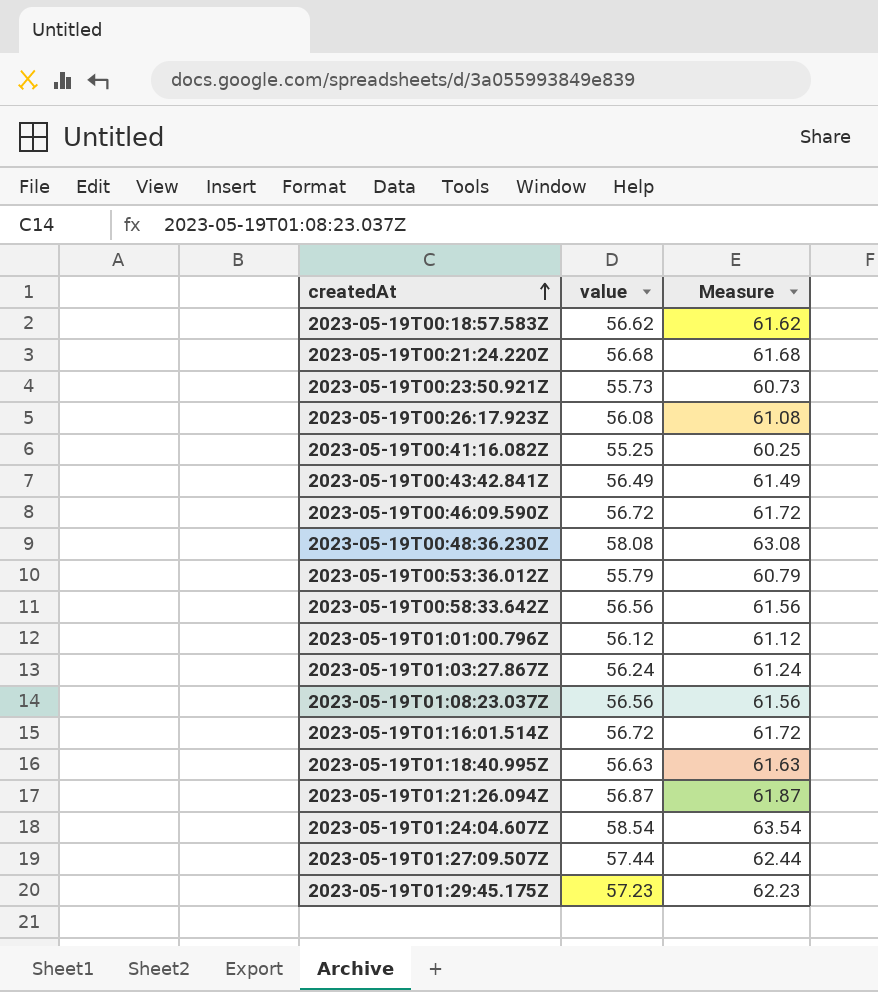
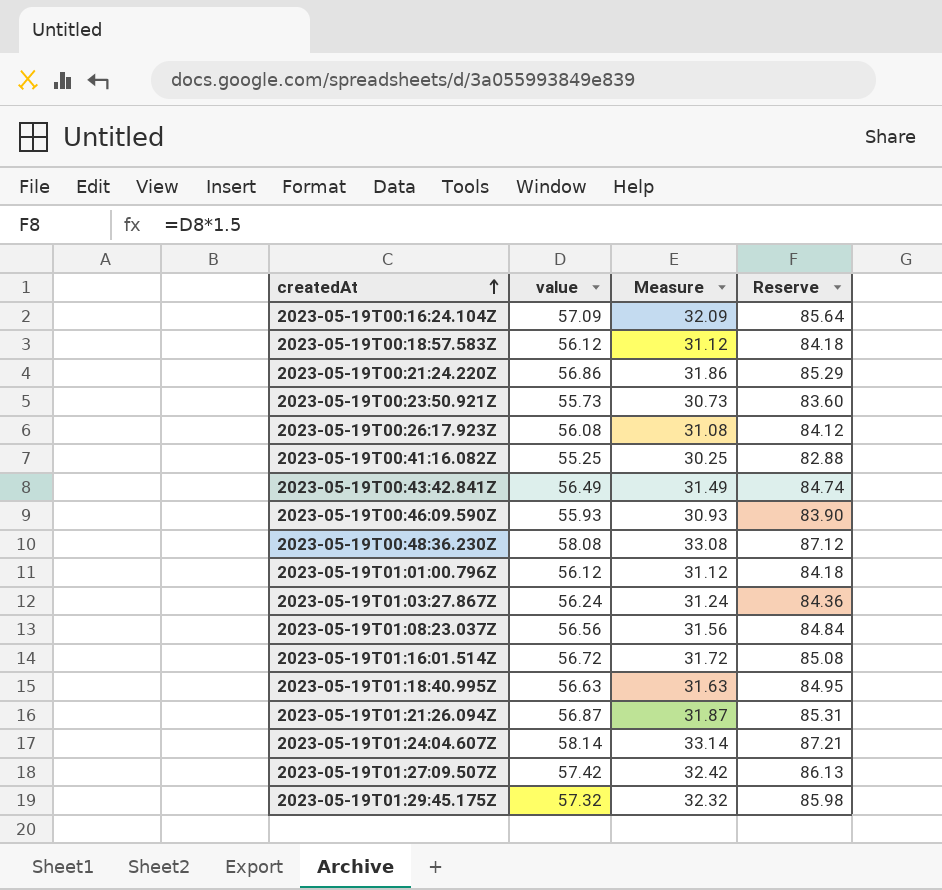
column Measure | formula: [value] + 5 -> [value] - 25
column Reserve | formula: none -> [value] * 1.5
row 2023-05-19T00:53:36.012Z: 55.79 | 60.79 -> none
row 2023-05-19T00:58:33.642Z: 56.56 | 61.56 -> none
row 2023-05-19T00:16:24.104Z: none -> 57.09 | 32.09 | 85.64
2023-05-19T00:18:57.583Z | value: 56.62 -> 56.12
2023-05-19T00:21:24.220Z | value: 56.68 -> 56.86
2023-05-19T00:46:09.590Z | value: 56.72 -> 55.93
2023-05-19T01:24:04.607Z | value: 58.54 -> 58.14
2023-05-19T01:27:09.507Z | value: 57.44 -> 57.42
2023-05-19T01:29:45.175Z | value: 57.23 -> 57.32

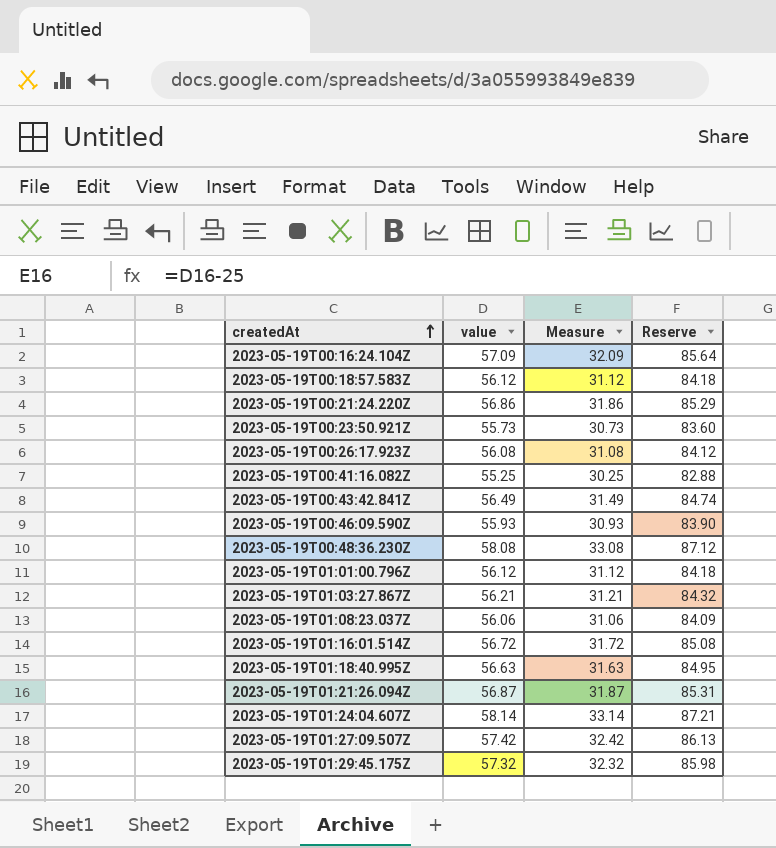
2023-05-19T01:03:27.867Z | value: 56.24 -> 56.21
2023-05-19T01:03:27.867Z | Measure: 31.24 -> 31.21
2023-05-19T01:03:27.867Z | Reserve: 84.36 -> 84.32
2023-05-19T01:08:23.037Z | value: 56.56 -> 56.06
2023-05-19T01:08:23.037Z | Measure: 31.56 -> 31.06
2023-05-19T01:08:23.037Z | Reserve: 84.84 -> 84.09

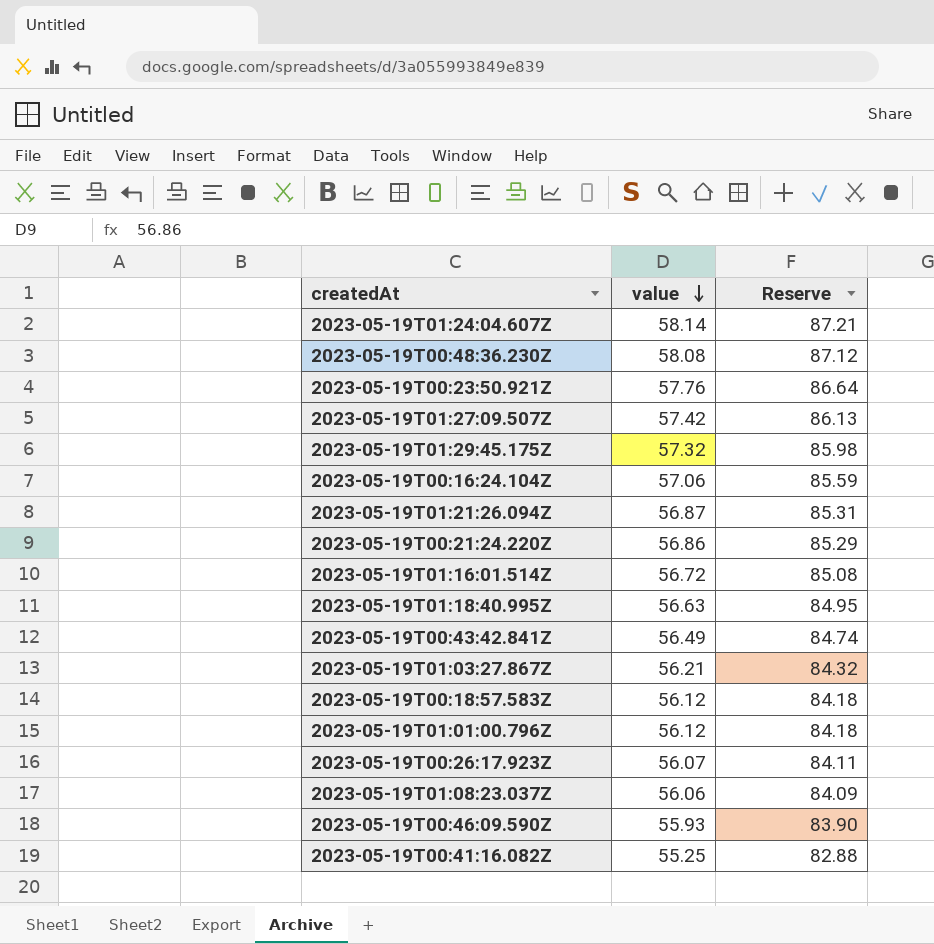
row order: createdAt ascending -> value descending
column Measure | formula: [value] - 25 -> none
2023-05-19T00:23:50.921Z | value: 55.73 -> 57.76
2023-05-19T00:23:50.921Z | Reserve: 83.60 -> 86.64
2023-05-19T00:16:24.104Z | value: 57.09 -> 57.06
2023-05-19T00:16:24.104Z | Reserve: 85.64 -> 85.59
2023-05-19T00:26:17.923Z | value: 56.08 -> 56.07
2023-05-19T00:26:17.923Z | Reserve: 84.12 -> 84.11

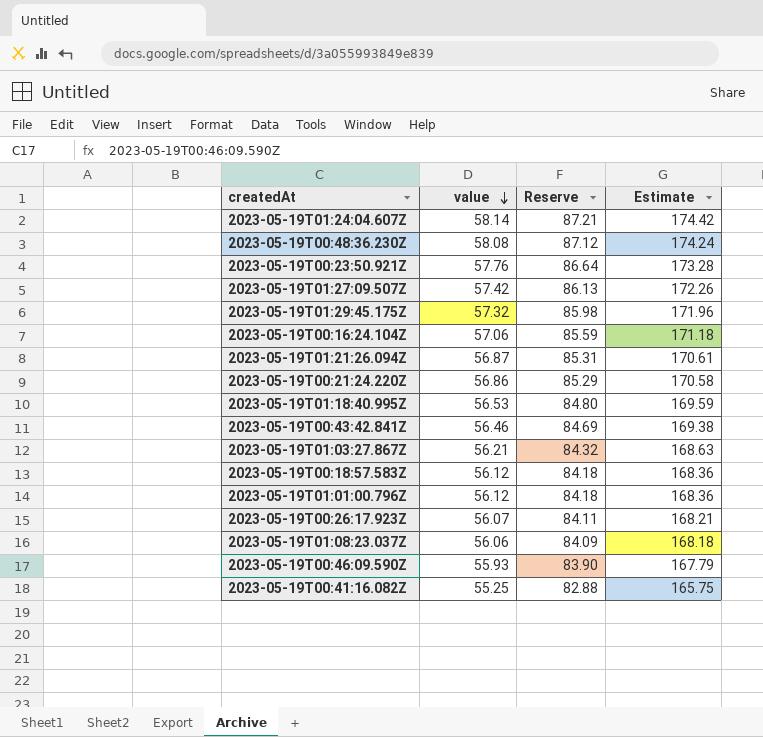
column Estimate | formula: none -> [value] * 3
row 2023-05-19T01:16:01.514Z: 56.72 | 85.08 -> none
2023-05-19T01:18:40.995Z | value: 56.63 -> 56.53
2023-05-19T01:18:40.995Z | Reserve: 84.95 -> 84.80
2023-05-19T00:43:42.841Z | value: 56.49 -> 56.46
2023-05-19T00:43:42.841Z | Reserve: 84.74 -> 84.69

